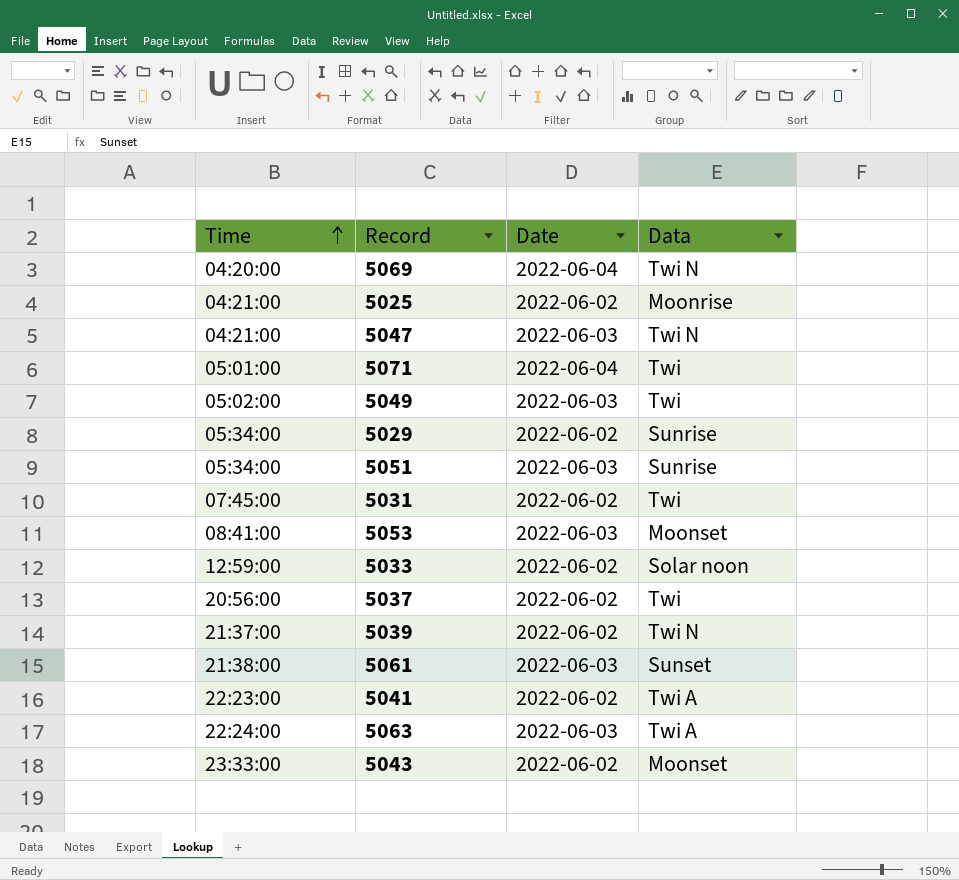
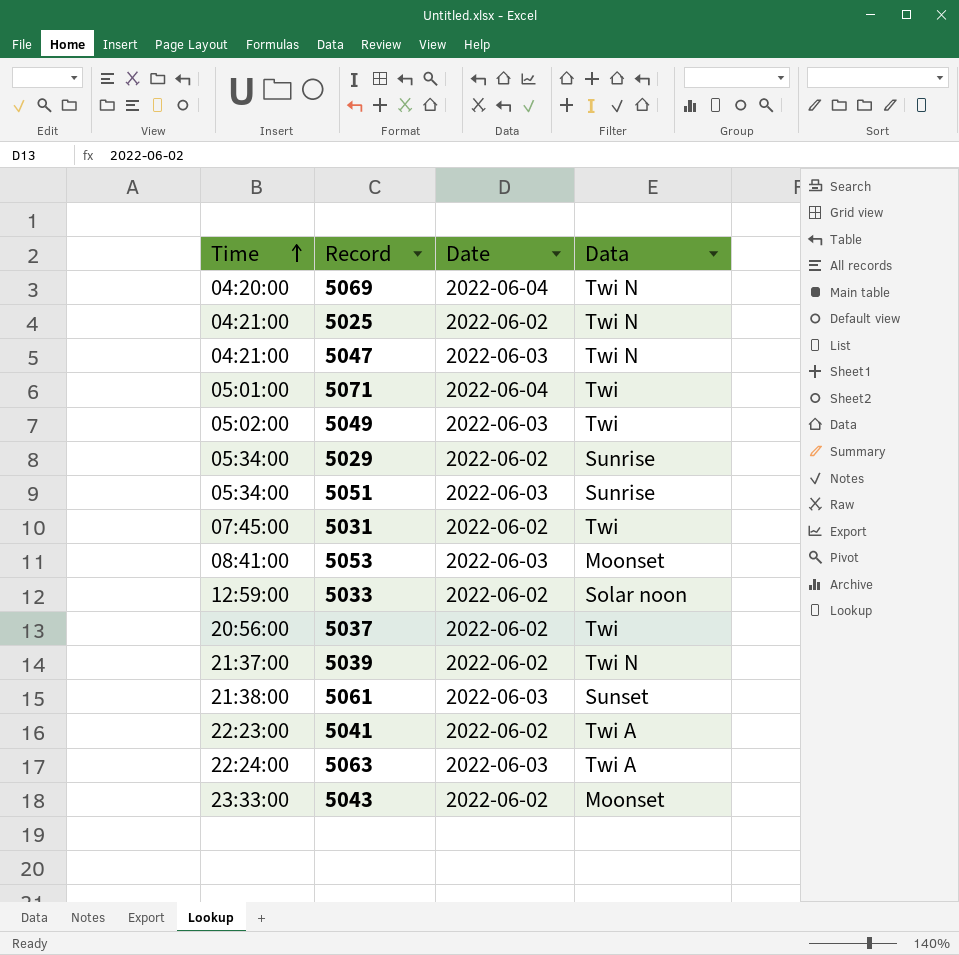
5025 | Data: Moonrise -> Twi N

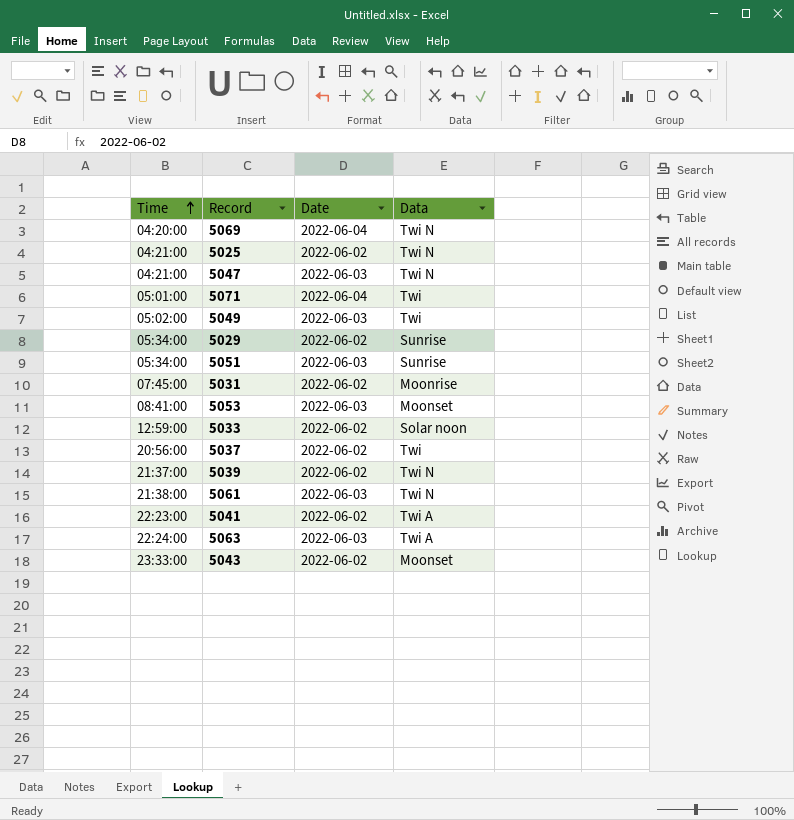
5031 | Data: Twi -> Moonrise
5061 | Data: Sunset -> Twi N

